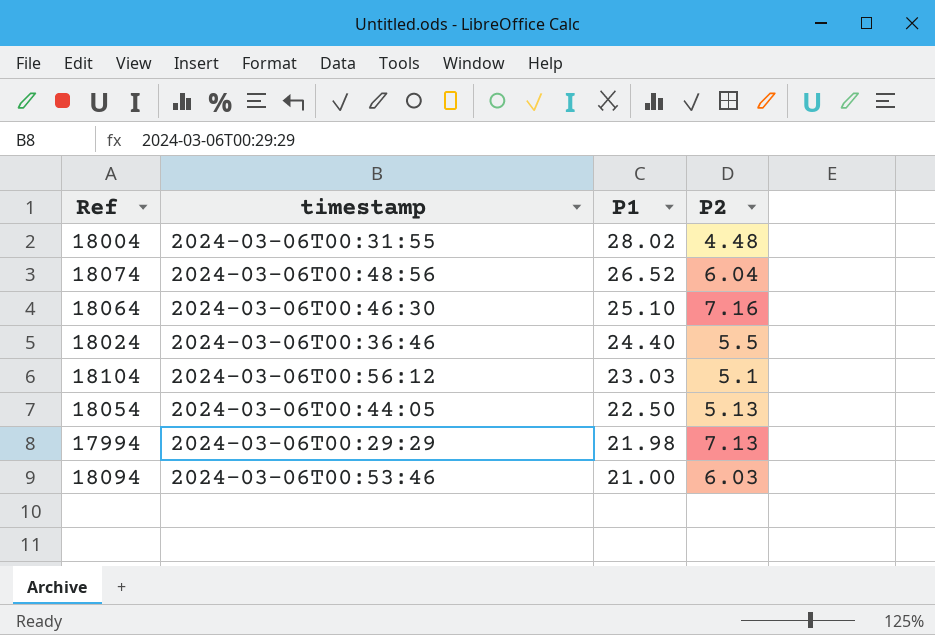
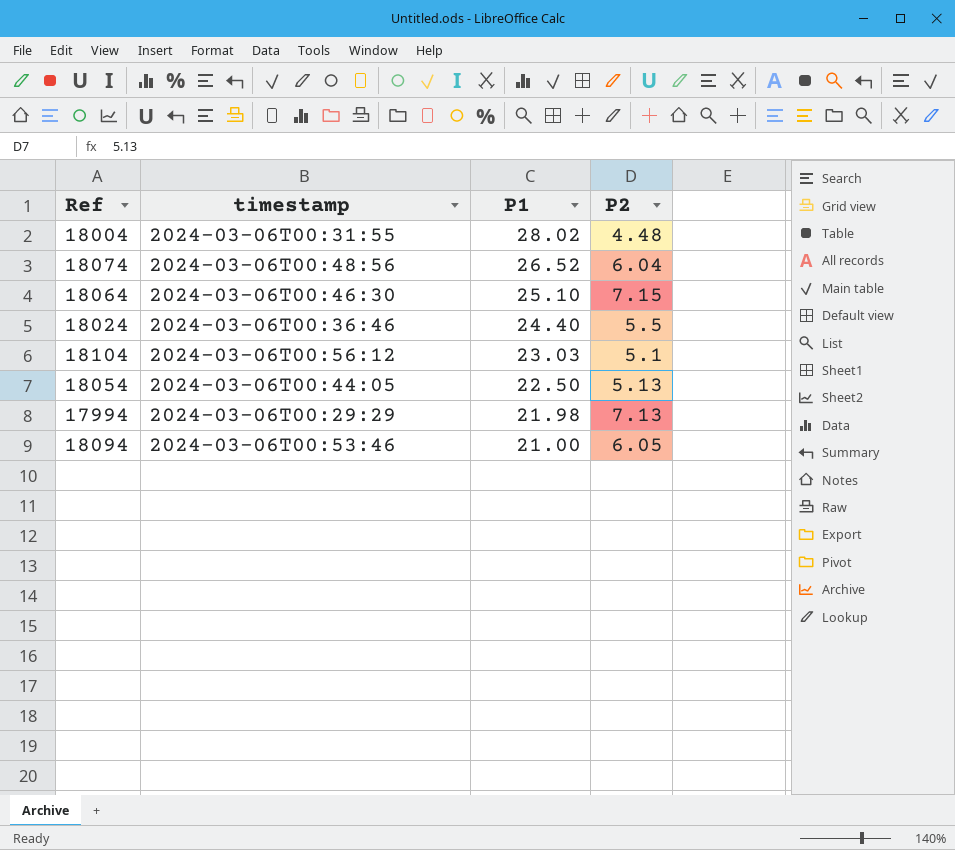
18064 | P2: 7.16 -> 7.15
18094 | P2: 6.03 -> 6.05

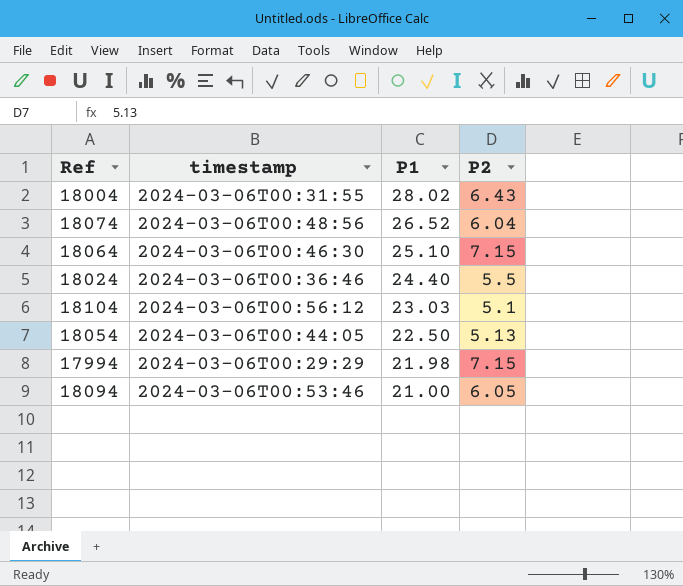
18004 | P2: 4.48 -> 6.43
17994 | P2: 7.13 -> 7.15

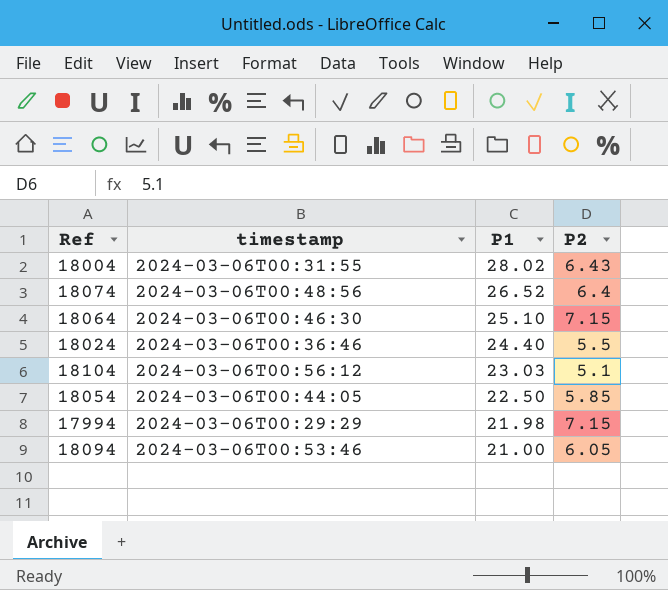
18074 | P2: 6.04 -> 6.4
18054 | P2: 5.13 -> 5.85

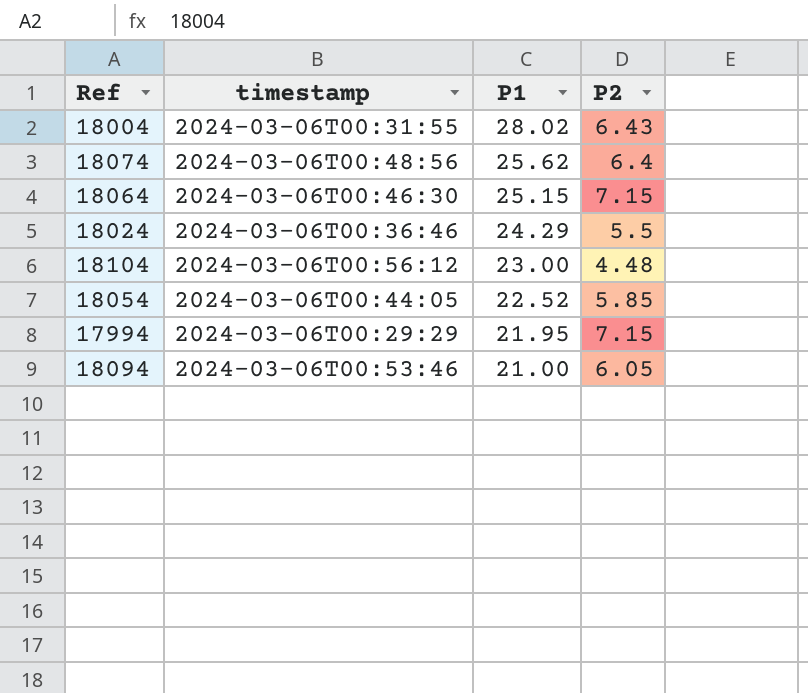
18074 | P1: 26.52 -> 25.62
18064 | P1: 25.10 -> 25.15
18024 | P1: 24.40 -> 24.29
18104 | P1: 23.03 -> 23.00
18104 | P2: 5.1 -> 4.48
18054 | P1: 22.50 -> 22.52
17994 | P1: 21.98 -> 21.95

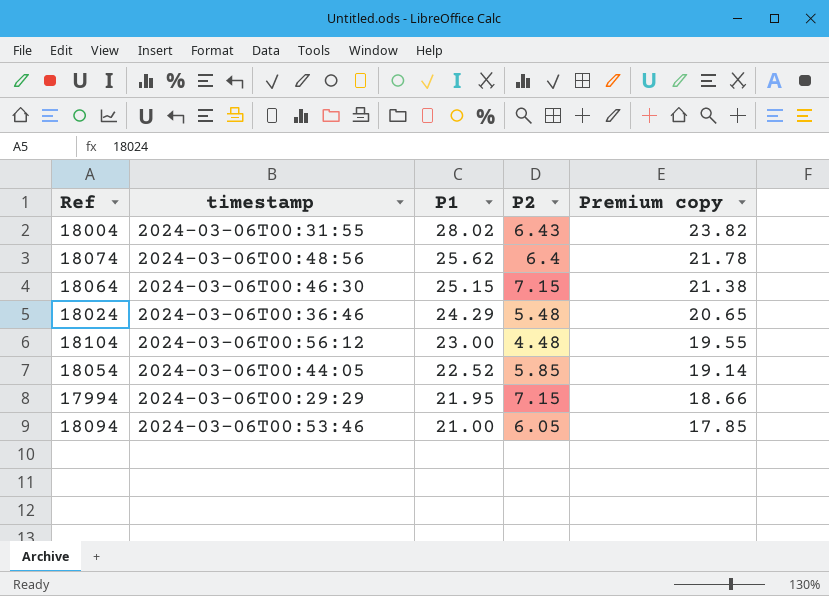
column Premium copy | formula: none -> [P1] * 0.85
18024 | P2: 5.5 -> 5.48

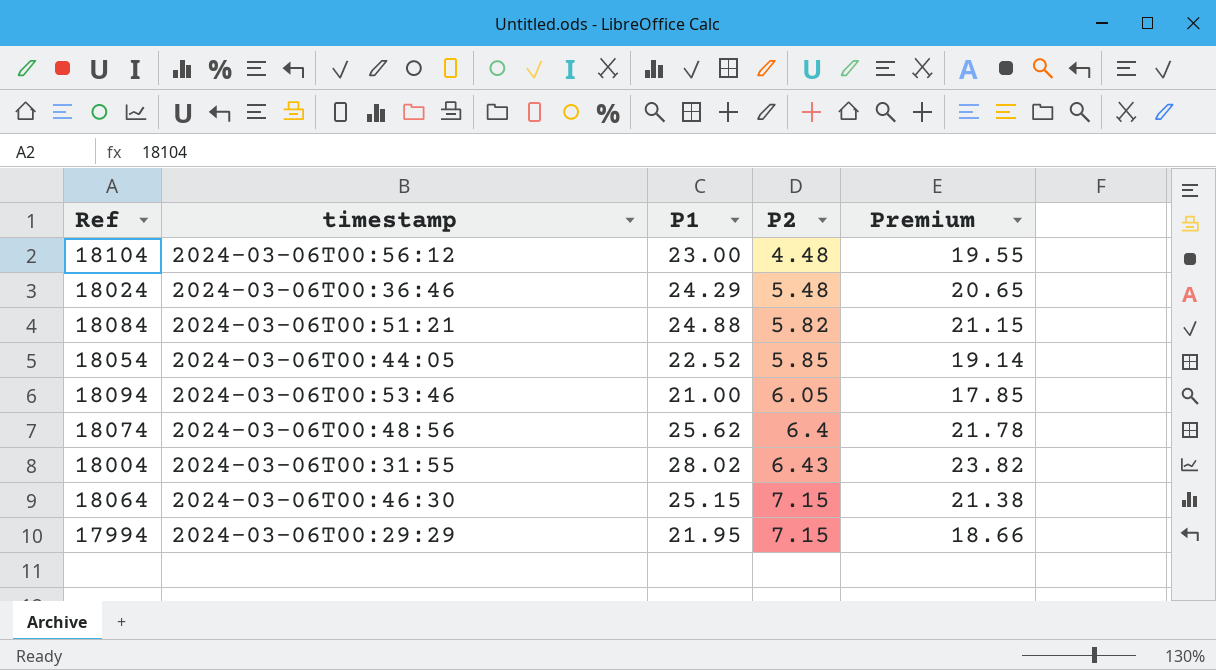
row order: P1 descending -> P2 ascending
column name: Premium copy -> Premium
row 18084: none -> 2024-03-06T00:51:21 | 24.88 | 5.82 | 21.15

